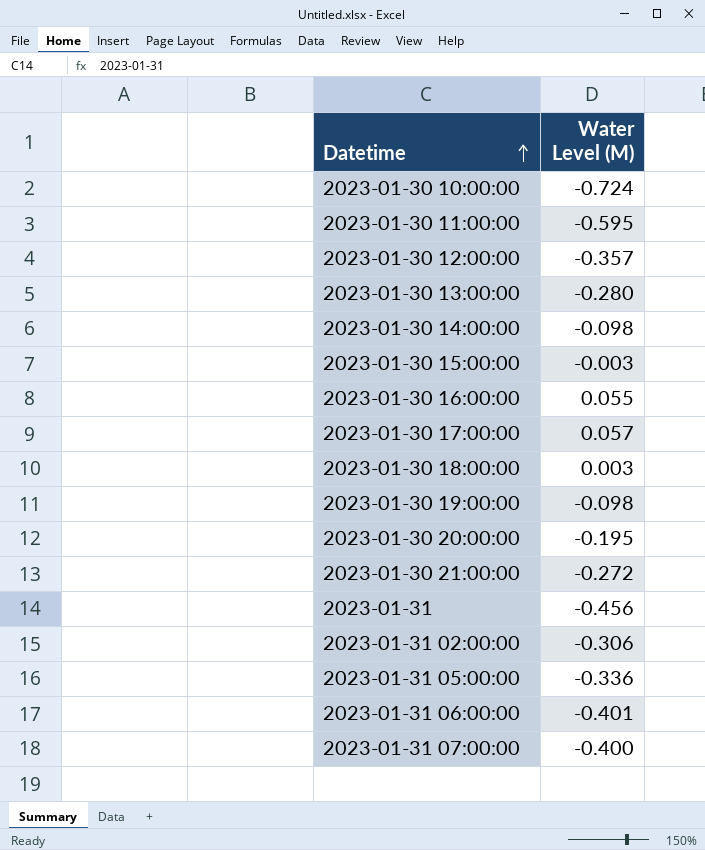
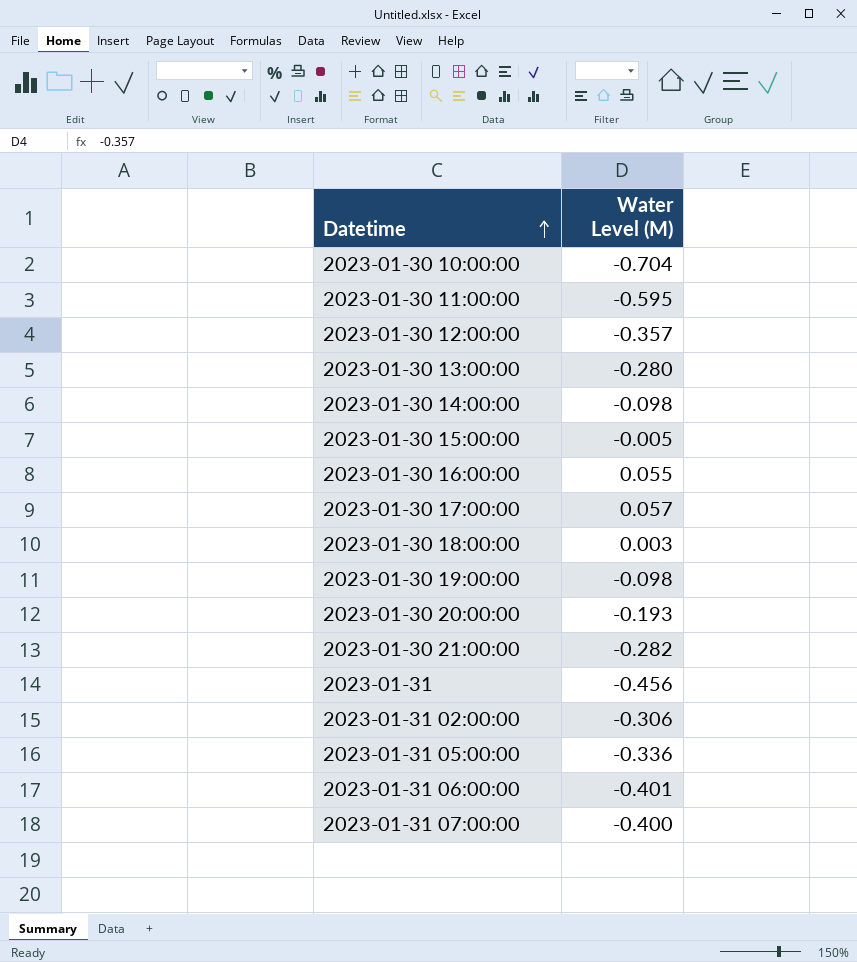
2023-01-30 10:00:00 | Water Level (M): -0.724 -> -0.704
2023-01-30 15:00:00 | Water Level (M): -0.003 -> -0.005
2023-01-30 20:00:00 | Water Level (M): -0.195 -> -0.193
2023-01-30 21:00:00 | Water Level (M): -0.272 -> -0.282

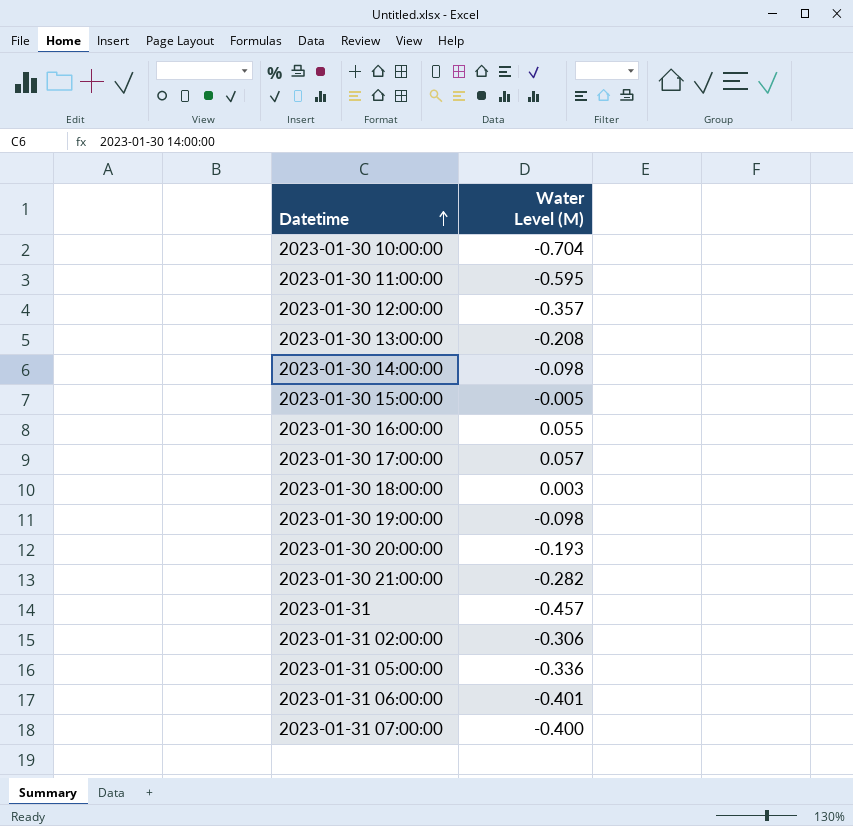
2023-01-30 13:00:00 | Water Level (M): -0.280 -> -0.208
2023-01-31 | Water Level (M): -0.456 -> -0.457

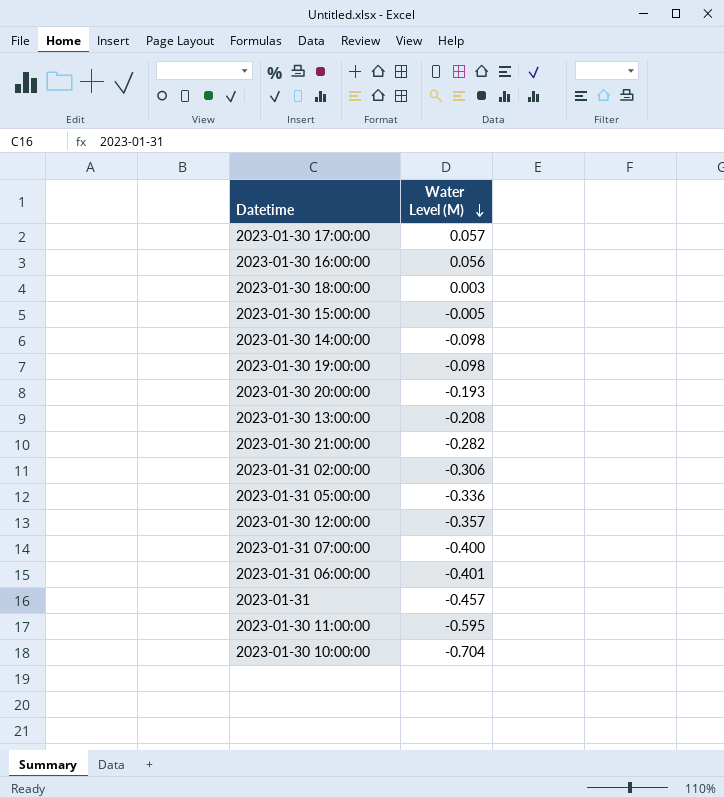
row order: Datetime ascending -> Water Level (M) descending
2023-01-30 16:00:00 | Water Level (M): 0.055 -> 0.056

